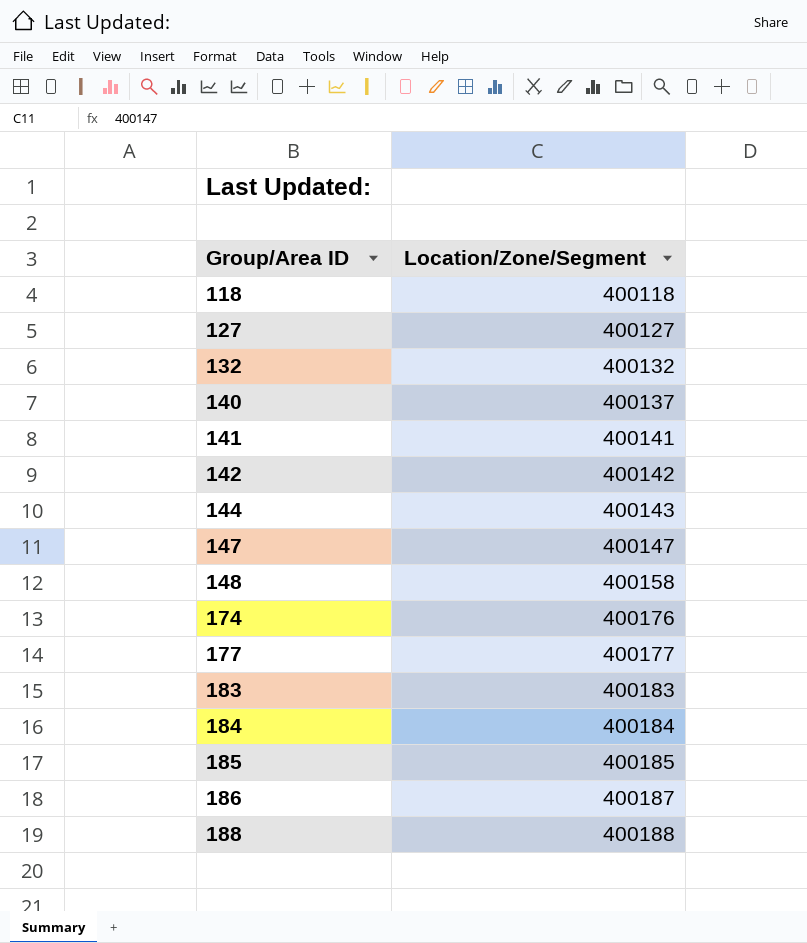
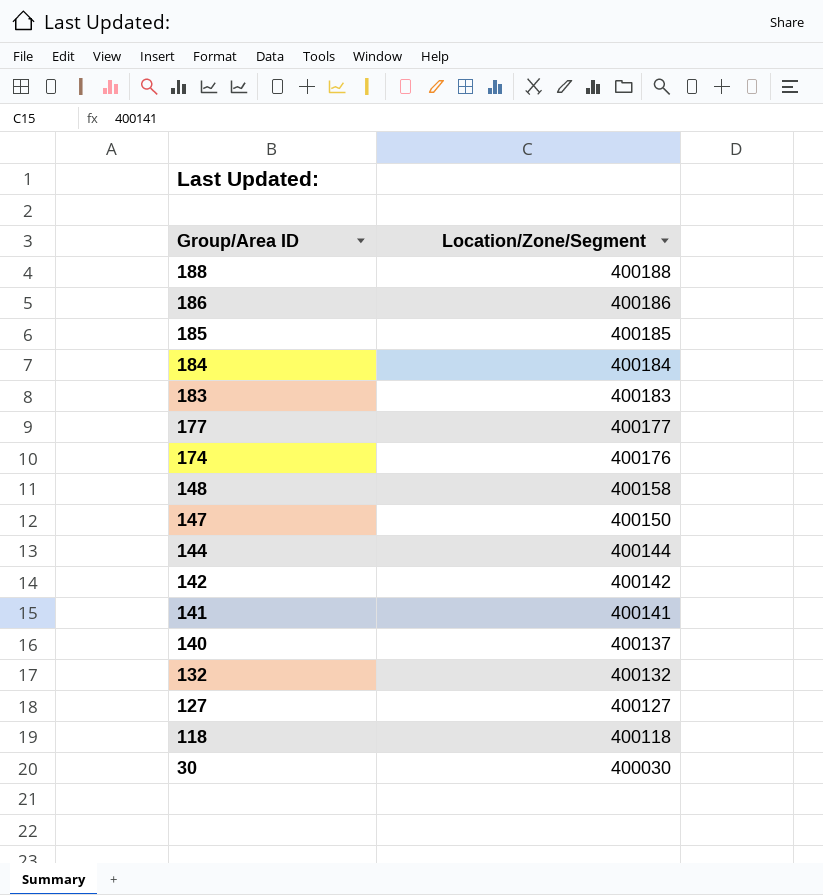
row order: Group/Area ID ascending -> Group/Area ID descending
186 | Location/Zone/Segment: 400187 -> 400186
147 | Location/Zone/Segment: 400147 -> 400150
144 | Location/Zone/Segment: 400143 -> 400144
row 30: none -> 400030

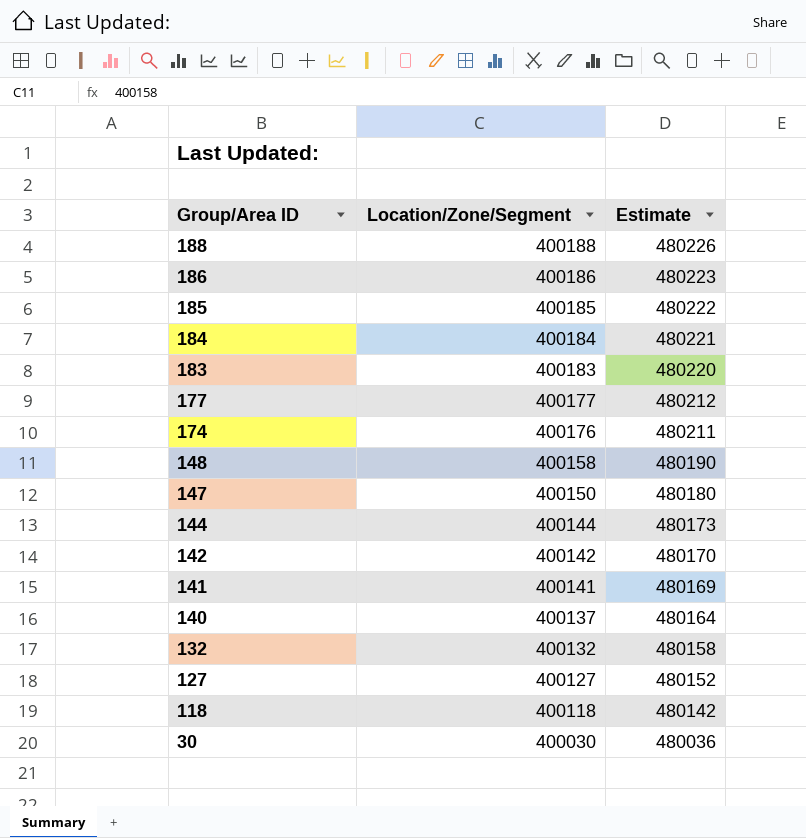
column Estimate | formula: none -> [Location/Zone/Segment] * 1.2

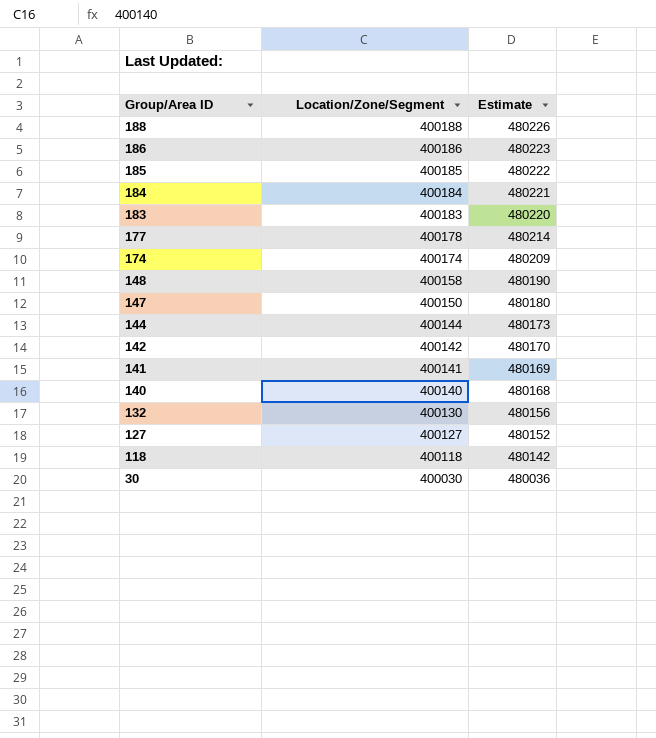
177 | Location/Zone/Segment: 400177 -> 400178
177 | Estimate: 480212 -> 480214
174 | Location/Zone/Segment: 400176 -> 400174
174 | Estimate: 480211 -> 480209
140 | Location/Zone/Segment: 400137 -> 400140
140 | Estimate: 480164 -> 480168
132 | Location/Zone/Segment: 400132 -> 400130
132 | Estimate: 480158 -> 480156

